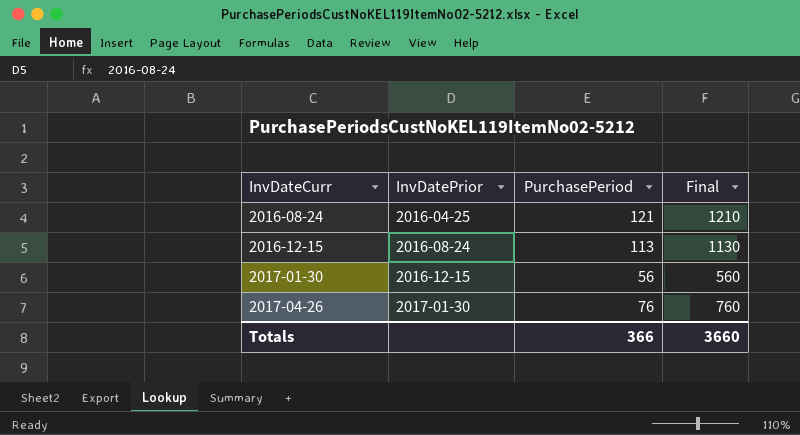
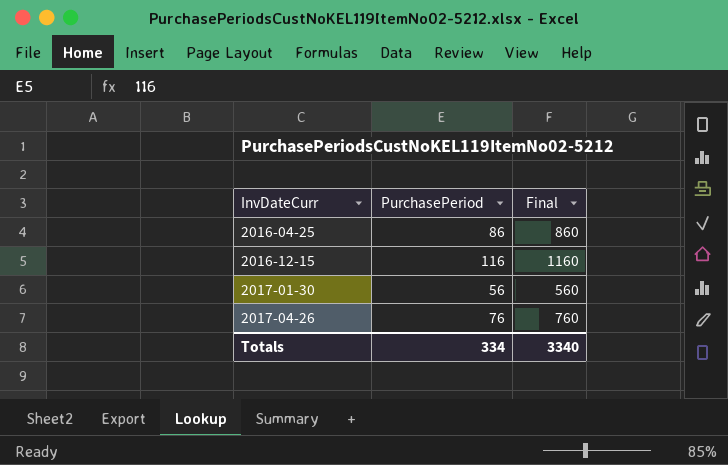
column InvDatePrior | position: 2 -> none
row 2016-08-24: 2016-04-25 | 121 | 1210 -> none
row 2016-04-25: none -> 86 | 860
2016-12-15 | PurchasePeriod: 113 -> 116
2016-12-15 | Final: 1130 -> 1160
Totals | PurchasePeriod: 366 -> 334
Totals | Final: 3660 -> 3340

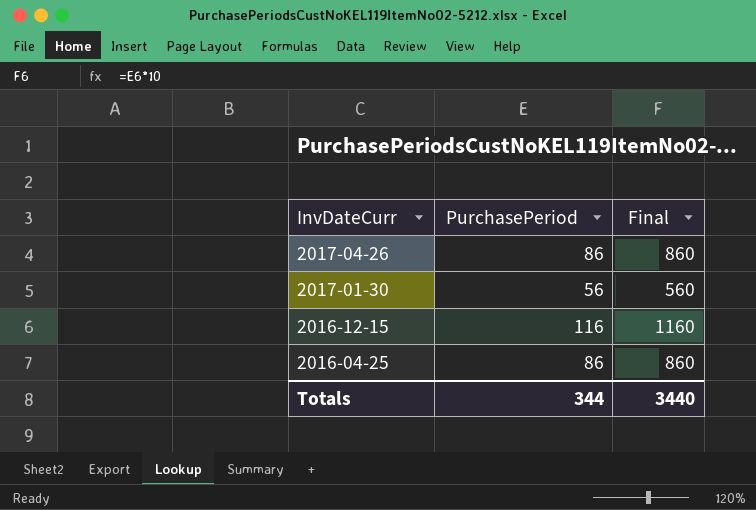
row order: InvDateCurr ascending -> InvDateCurr descending
2017-04-26 | PurchasePeriod: 76 -> 86
2017-04-26 | Final: 760 -> 860
Totals | PurchasePeriod: 334 -> 344
Totals | Final: 3340 -> 3440

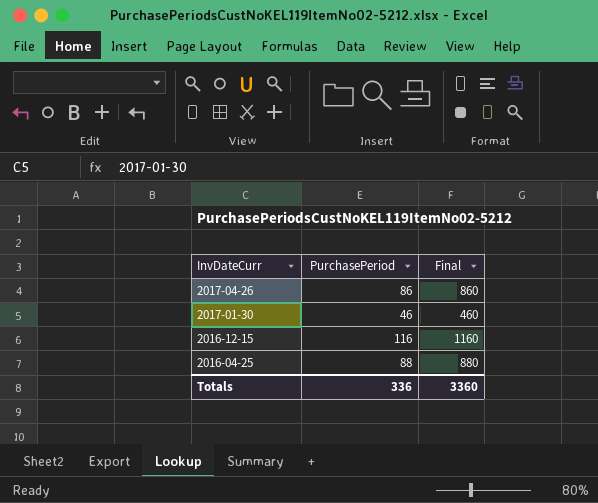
2017-01-30 | PurchasePeriod: 56 -> 46
2017-01-30 | Final: 560 -> 460
2016-04-25 | PurchasePeriod: 86 -> 88
2016-04-25 | Final: 860 -> 880
Totals | PurchasePeriod: 344 -> 336
Totals | Final: 3440 -> 3360

